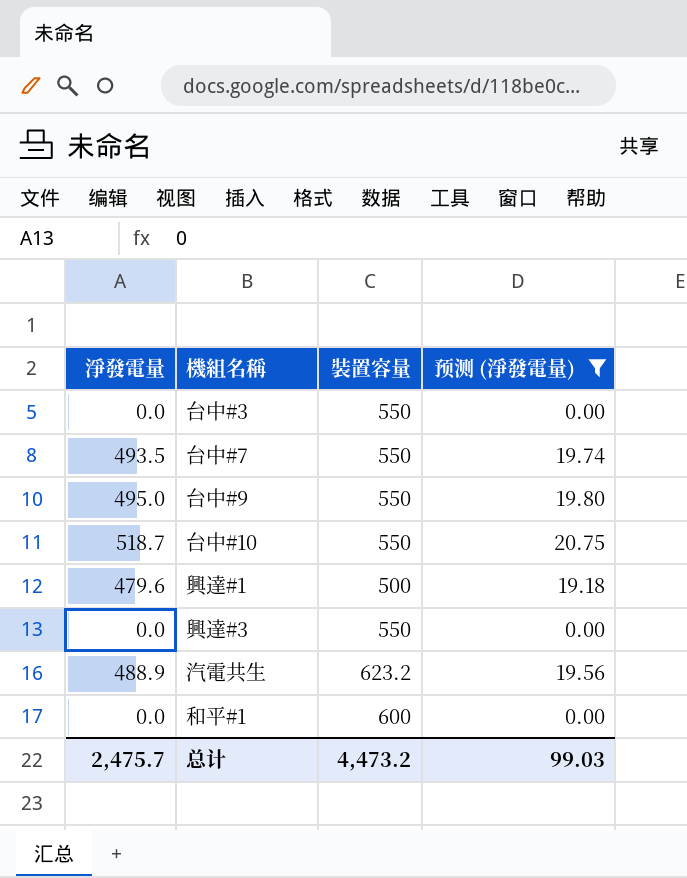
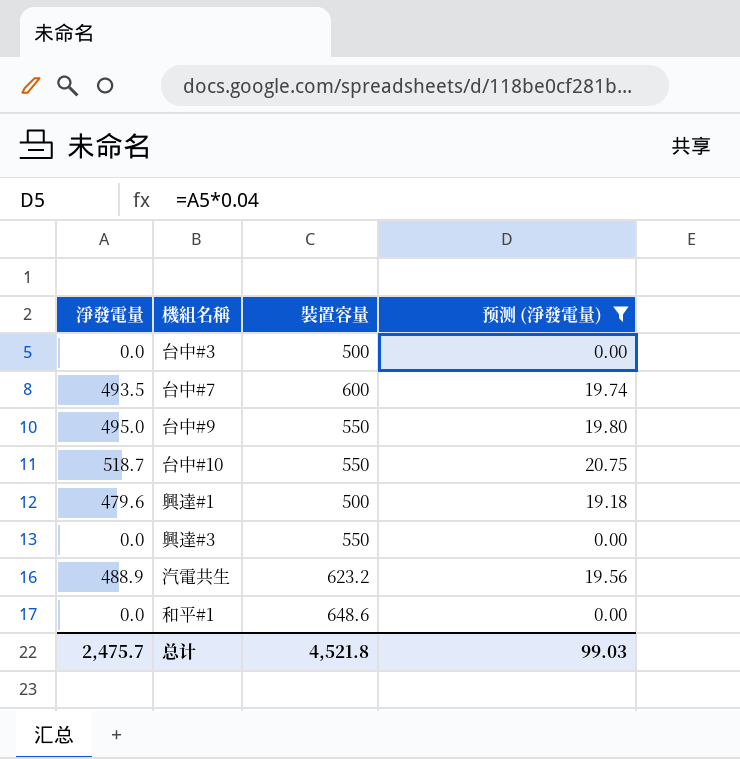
台中#3 | 裝置容量: 550 -> 500
台中#7 | 裝置容量: 550 -> 600
和平#1 | 裝置容量: 600 -> 648.6
总计 | 裝置容量: 4,473.2 -> 4,521.8

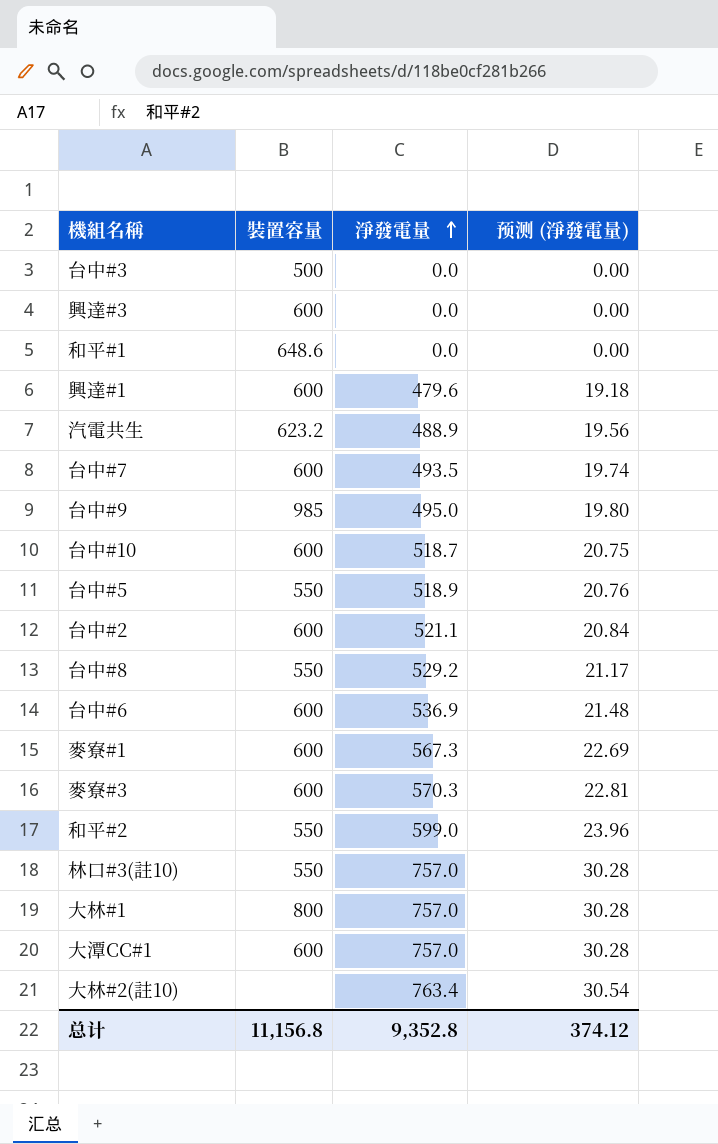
filter: 预测 (淨發電量) <= 20.75 -> none
row order: none -> 淨發電量 ascending
column 淨發電量 | position: 1 -> 3
興達#3 | 裝置容量: 550 -> 600
興達#1 | 裝置容量: 500 -> 600
台中#9 | 裝置容量: 550 -> 985
台中#10 | 裝置容量: 550 -> 600
总计 | 裝置容量: 4,521.8 -> 11,156.8
总计 | 淨發電量: 2,475.7 -> 9,352.8
总计 | 预测 (淨發電量): 99.03 -> 374.12

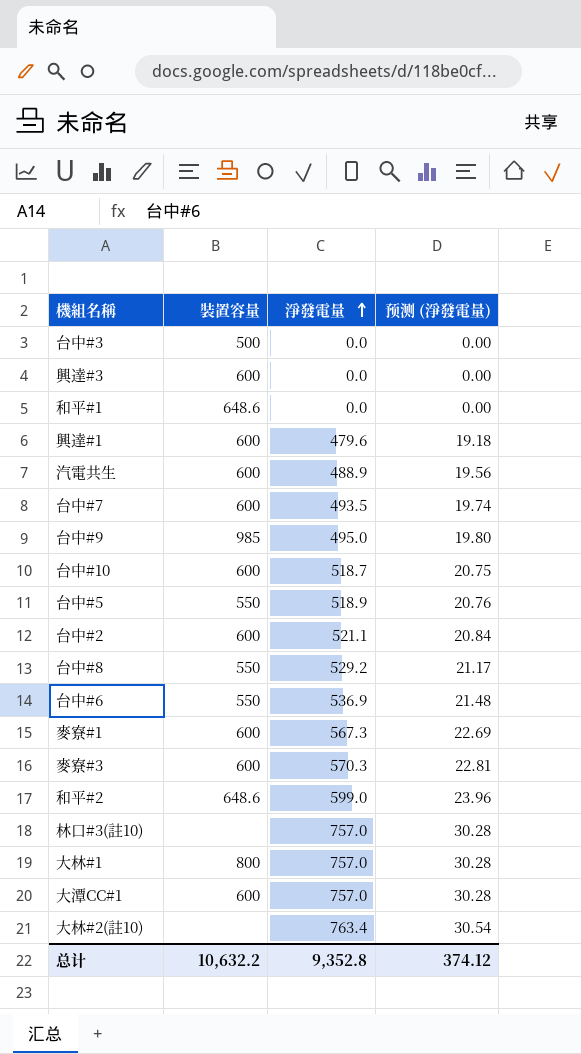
汽電共生 | 裝置容量: 623.2 -> 600
台中#6 | 裝置容量: 600 -> 550
和平#2 | 裝置容量: 550 -> 648.6
林口#3(註10) | 裝置容量: 550 -> none
总计 | 裝置容量: 11,156.8 -> 10,632.2

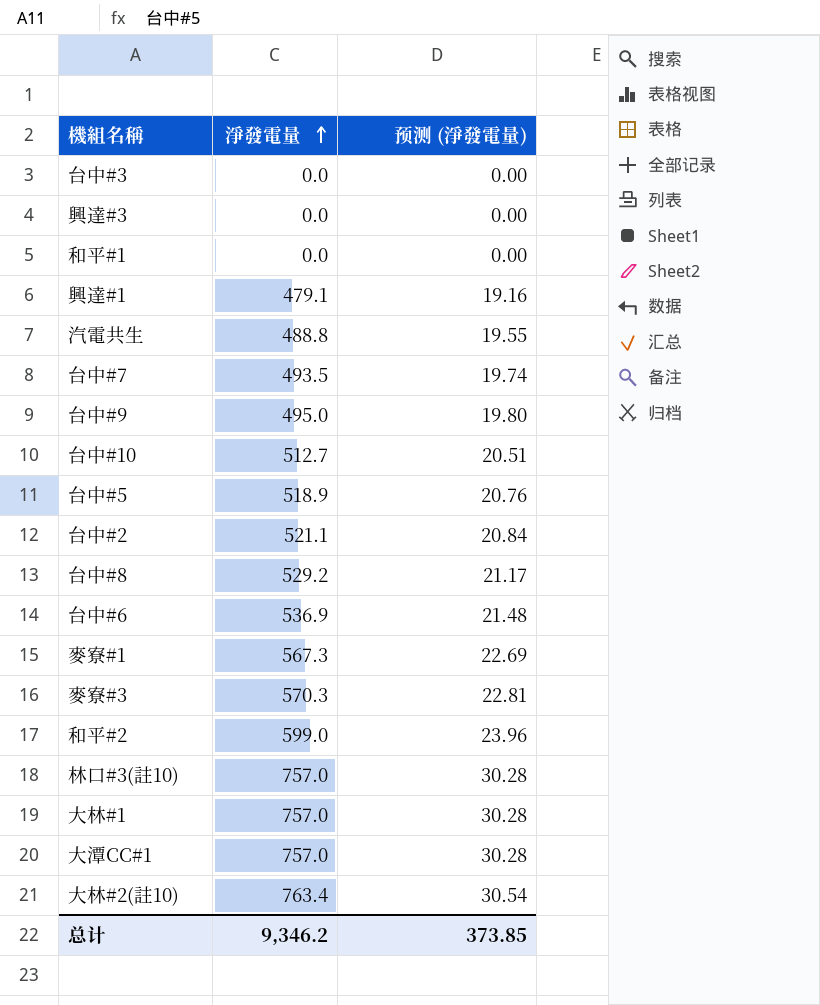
column 裝置容量 | position: 2 -> none
興達#1 | 淨發電量: 479.6 -> 479.1
興達#1 | 预测 (淨發電量): 19.18 -> 19.16
汽電共生 | 淨發電量: 488.9 -> 488.8
汽電共生 | 预测 (淨發電量): 19.56 -> 19.55
台中#10 | 淨發電量: 518.7 -> 512.7
台中#10 | 预测 (淨發電量): 20.75 -> 20.51
总计 | 淨發電量: 9,352.8 -> 9,346.2
总计 | 预测 (淨發電量): 374.12 -> 373.85

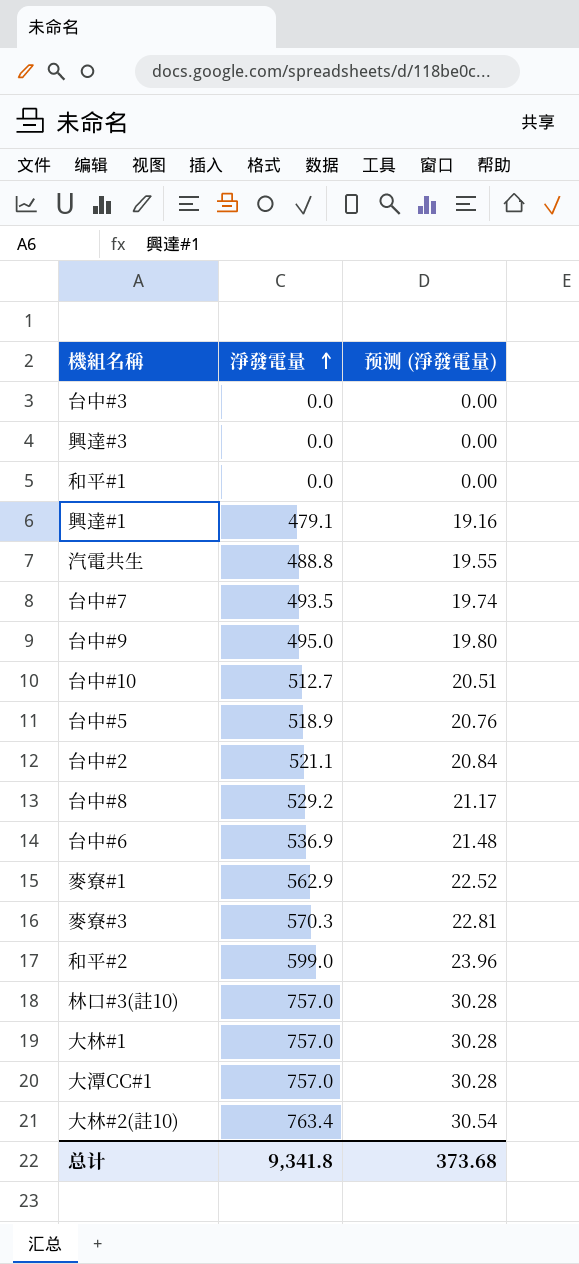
麥寮#1 | 淨發電量: 567.3 -> 562.9
麥寮#1 | 预测 (淨發電量): 22.69 -> 22.52
总计 | 淨發電量: 9,346.2 -> 9,341.8
总计 | 预测 (淨發電量): 373.85 -> 373.68

